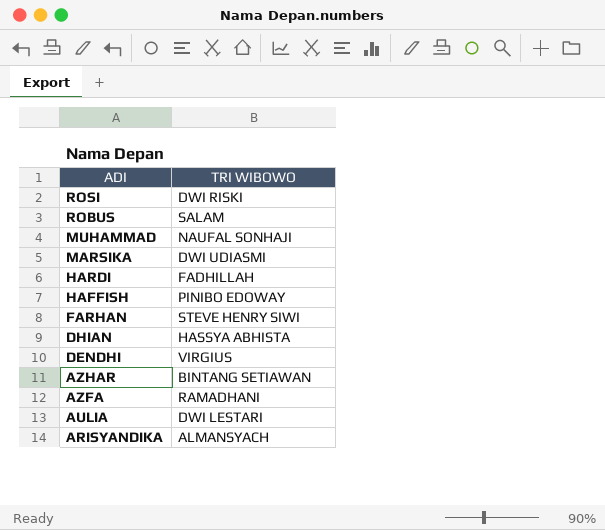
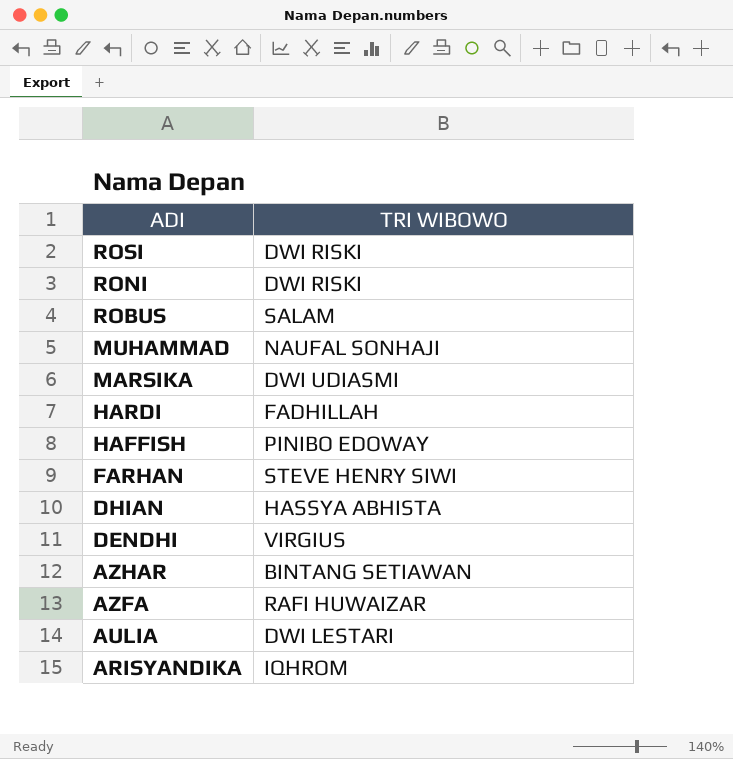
row RONI: none -> DWI RISKI
AZFA | TRI WIBOWO: RAMADHANI -> RAFI HUWAIZAR
ARISYANDIKA | TRI WIBOWO: ALMANSYACH -> IQHROM

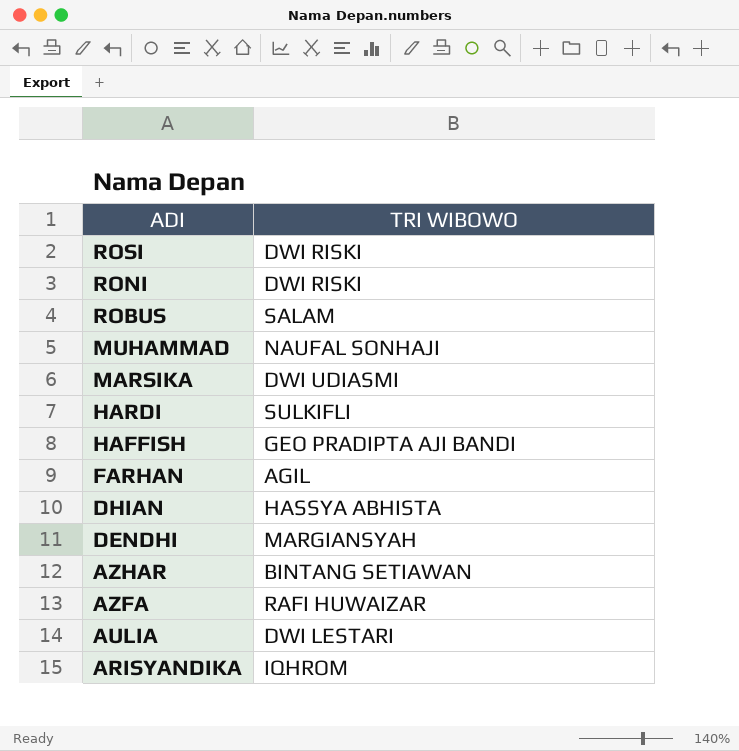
HARDI | TRI WIBOWO: FADHILLAH -> SULKIFLI
HAFFISH | TRI WIBOWO: PINIBO EDOWAY -> GEO PRADIPTA AJI BANDI
FARHAN | TRI WIBOWO: STEVE HENRY SIWI -> AGIL
DENDHI | TRI WIBOWO: VIRGIUS -> MARGIANSYAH

